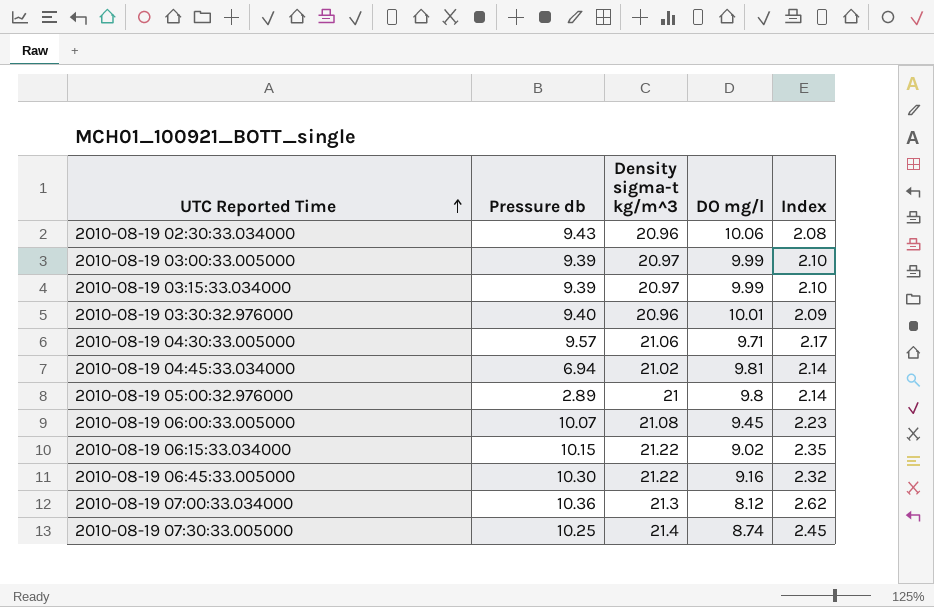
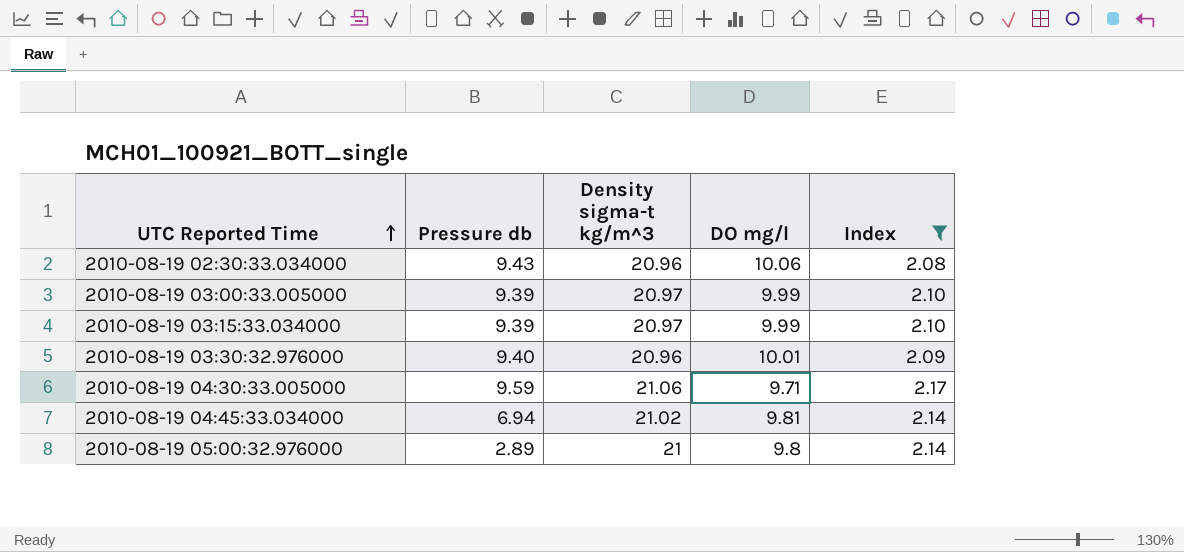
filter: none -> Index <= 2.17
2010-08-19 04:30:33.005000 | Pressure db: 9.57 -> 9.59

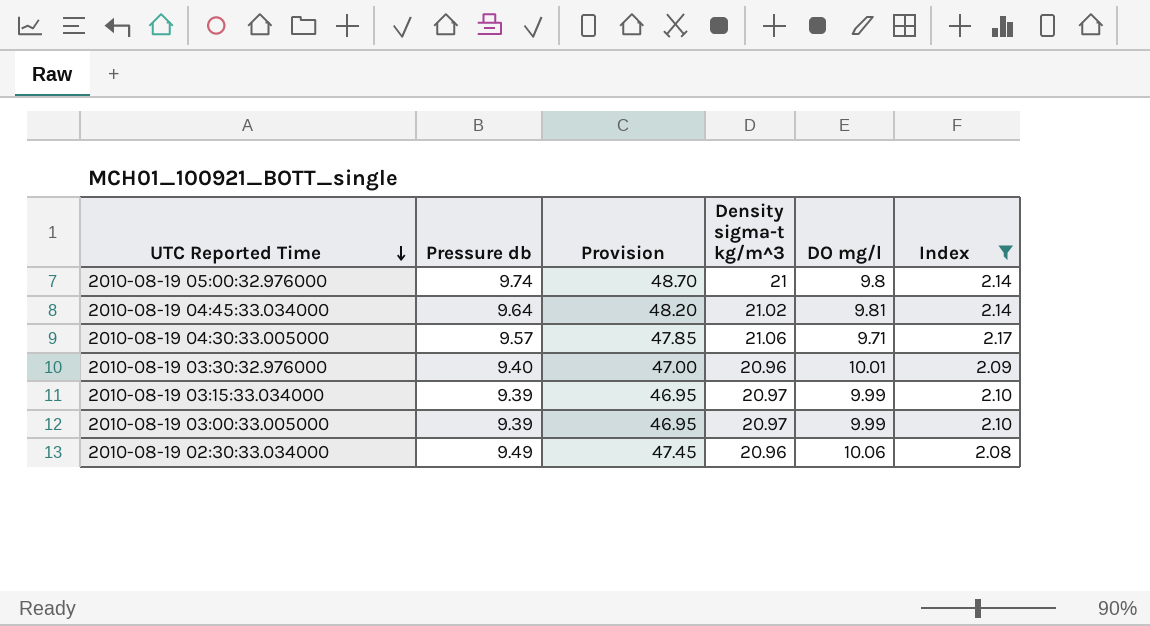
row order: UTC Reported Time ascending -> UTC Reported Time descending
column Provision | formula: none -> [Pressure db] * 5
2010-08-19 05:00:32.976000 | Pressure db: 2.89 -> 9.74
2010-08-19 04:45:33.034000 | Pressure db: 6.94 -> 9.64
2010-08-19 04:30:33.005000 | Pressure db: 9.59 -> 9.57
2010-08-19 02:30:33.034000 | Pressure db: 9.43 -> 9.49

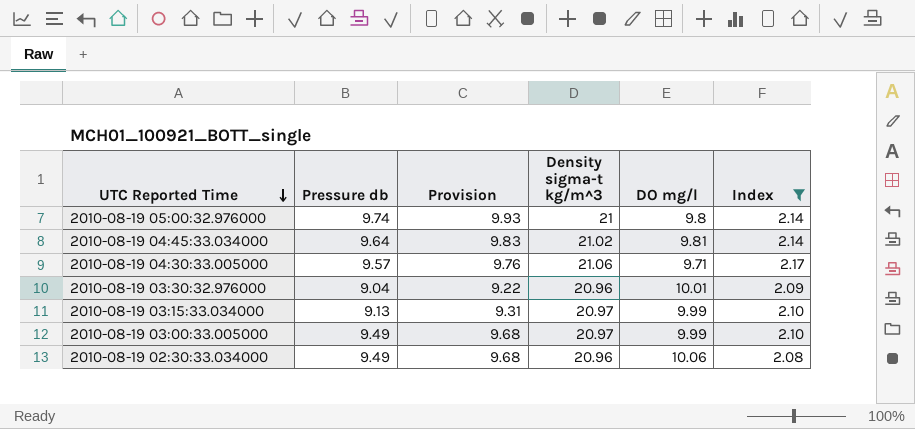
column Provision | formula: [Pressure db] * 5 -> [Pressure db] * 1.02
2010-08-19 03:30:32.976000 | Pressure db: 9.40 -> 9.04
2010-08-19 03:15:33.034000 | Pressure db: 9.39 -> 9.13
2010-08-19 03:00:33.005000 | Pressure db: 9.39 -> 9.49

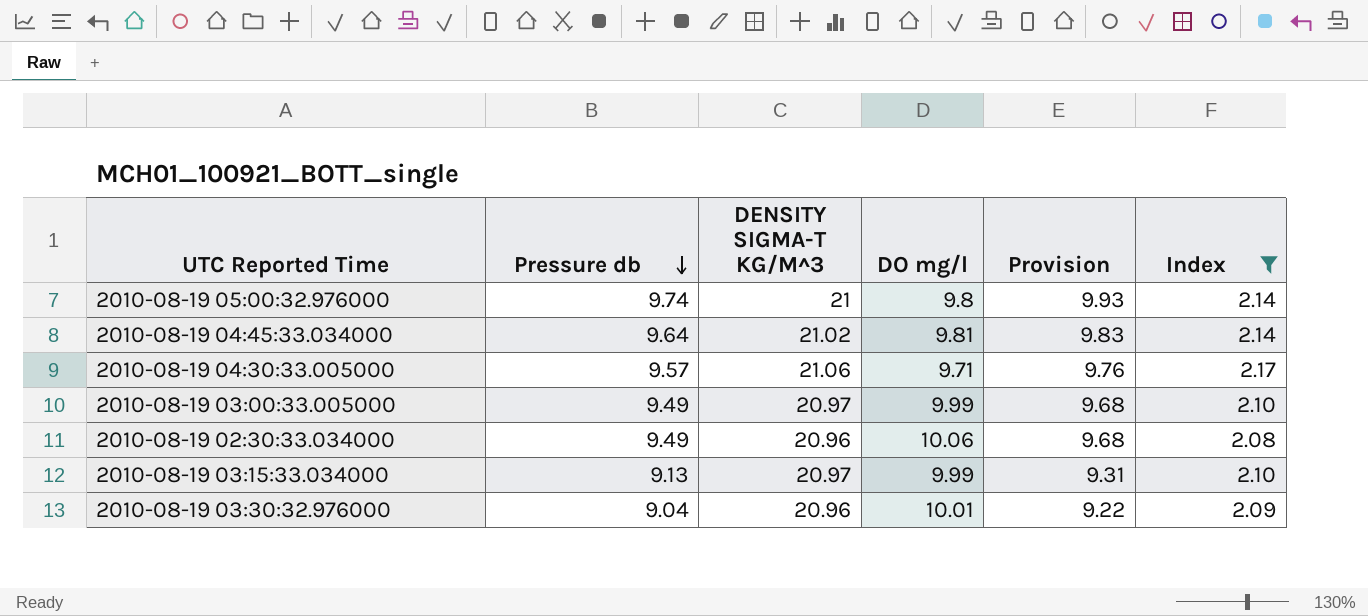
row order: UTC Reported Time descending -> Pressure db descending
column name: Density sigma-t kg/m^3 -> DENSITY SIGMA-T KG/M^3
column Provision | position: 3 -> 5

